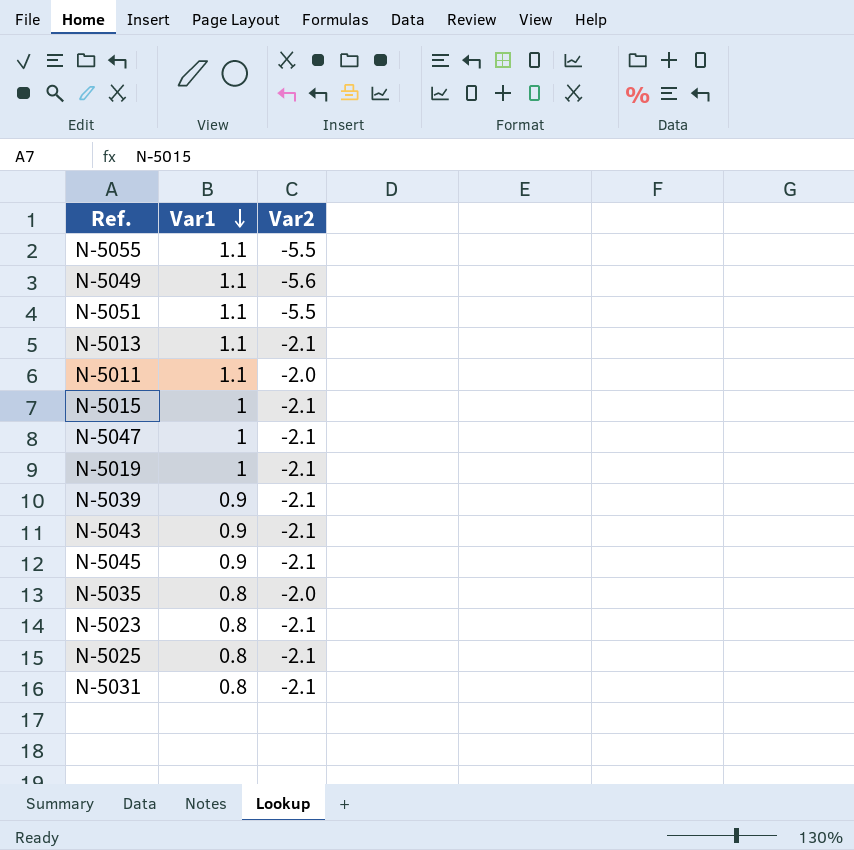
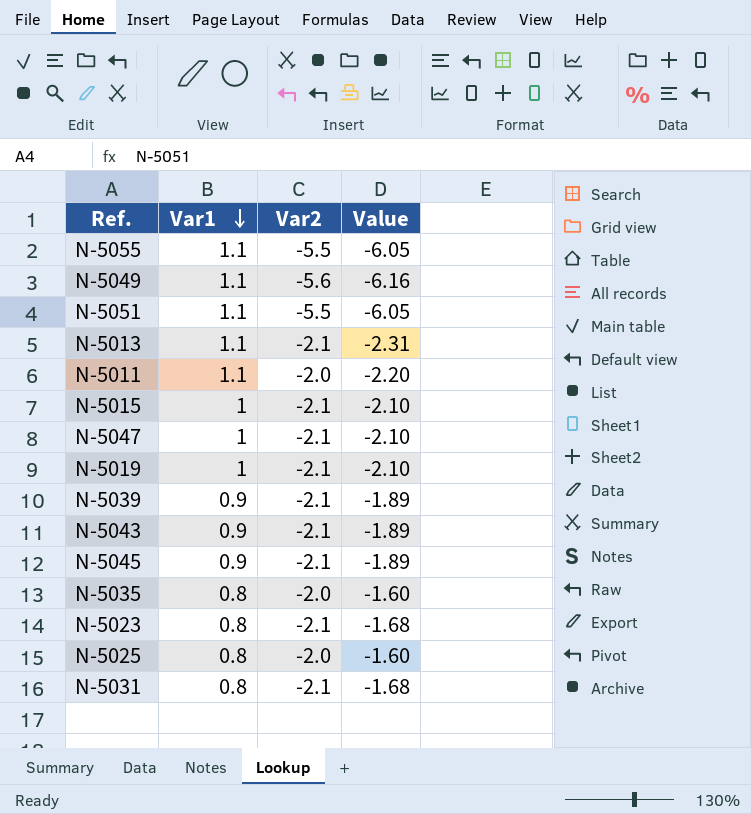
column Value | formula: none -> [Var1] * [Var2]
N-5025 | Var2: -2.1 -> -2.0

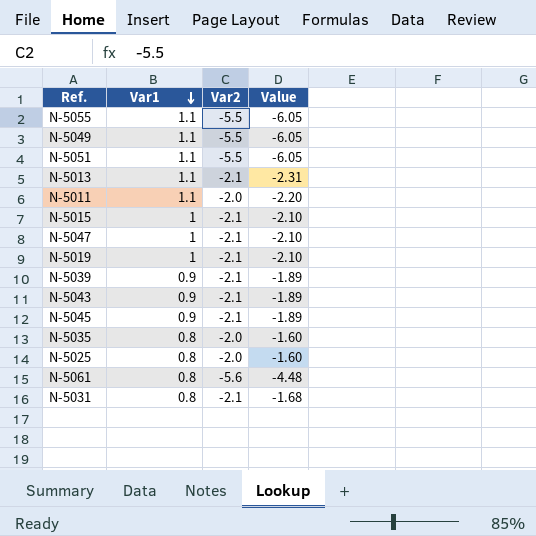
row N-5023: 0.8 | -2.1 | -1.68 -> none
N-5049 | Var2: -5.6 -> -5.5
N-5049 | Value: -6.16 -> -6.05
row N-5061: none -> 0.8 | -5.6 | -4.48

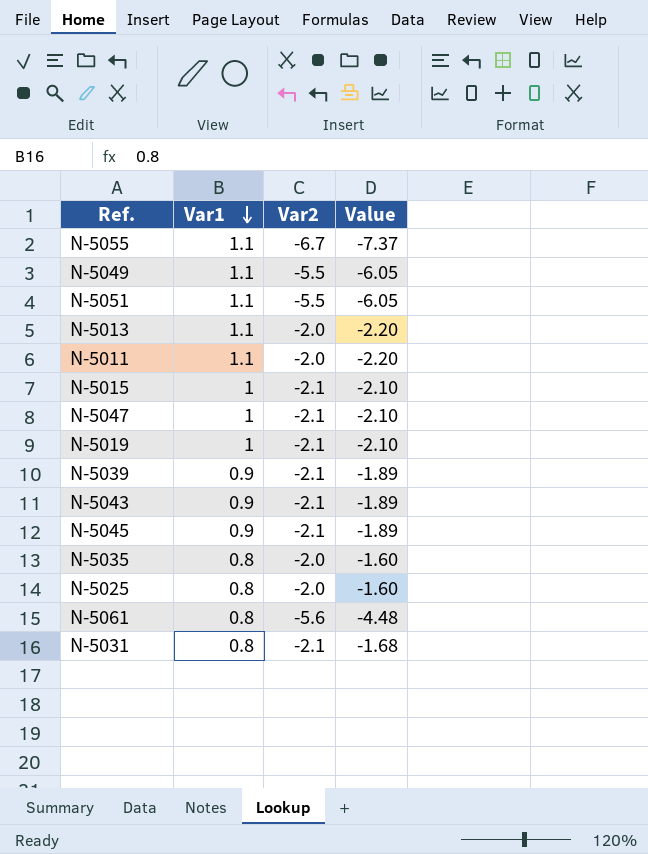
N-5055 | Var2: -5.5 -> -6.7
N-5055 | Value: -6.05 -> -7.37
N-5013 | Var2: -2.1 -> -2.0
N-5013 | Value: -2.31 -> -2.20

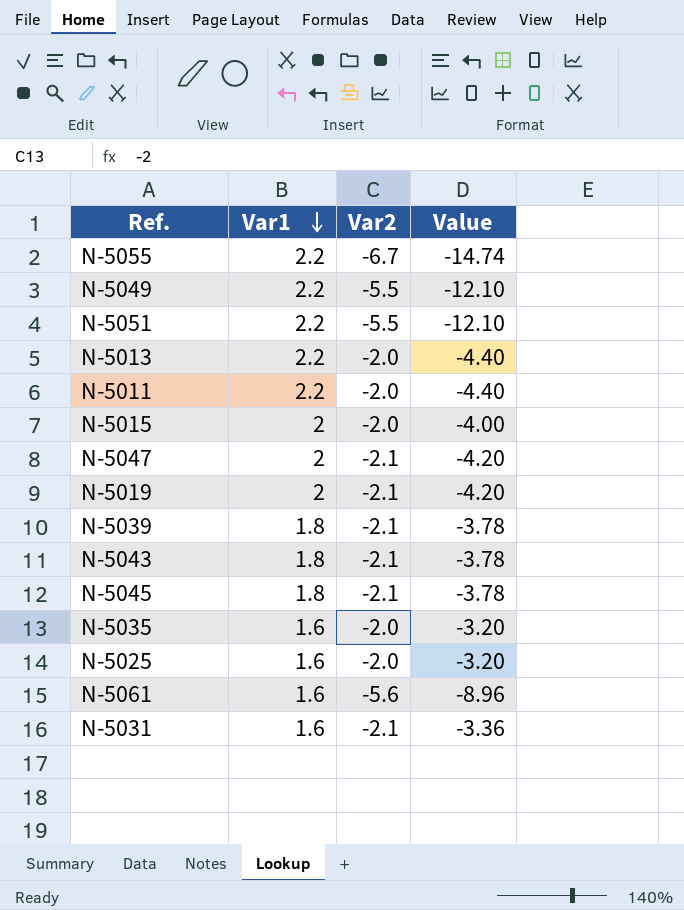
N-5055 | Var1: 1.1 -> 2.2
N-5055 | Value: -7.37 -> -14.74
N-5049 | Var1: 1.1 -> 2.2
N-5049 | Value: -6.05 -> -12.10
N-5051 | Var1: 1.1 -> 2.2
N-5051 | Value: -6.05 -> -12.10
N-5013 | Var1: 1.1 -> 2.2
N-5013 | Value: -2.20 -> -4.40
N-5011 | Var1: 1.1 -> 2.2
N-5011 | Value: -2.20 -> -4.40
N-5015 | Var1: 1 -> 2
N-5015 | Var2: -2.1 -> -2.0
N-5015 | Value: -2.10 -> -4.00
N-5047 | Var1: 1 -> 2
N-5047 | Value: -2.10 -> -4.20
N-5019 | Var1: 1 -> 2
N-5019 | Value: -2.10 -> -4.20
N-5039 | Var1: 0.9 -> 1.8
N-5039 | Value: -1.89 -> -3.78
N-5043 | Var1: 0.9 -> 1.8
N-5043 | Value: -1.89 -> -3.78
N-5045 | Var1: 0.9 -> 1.8
N-5045 | Value: -1.89 -> -3.78
N-5035 | Var1: 0.8 -> 1.6
N-5035 | Value: -1.60 -> -3.20
N-5025 | Var1: 0.8 -> 1.6
N-5025 | Value: -1.60 -> -3.20
N-5061 | Var1: 0.8 -> 1.6
N-5061 | Value: -4.48 -> -8.96
N-5031 | Var1: 0.8 -> 1.6
N-5031 | Value: -1.68 -> -3.36

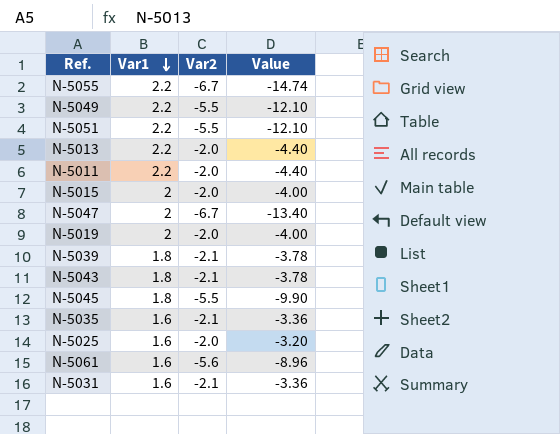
N-5047 | Var2: -2.1 -> -6.7
N-5047 | Value: -4.20 -> -13.40
N-5019 | Var2: -2.1 -> -2.0
N-5019 | Value: -4.20 -> -4.00
N-5045 | Var2: -2.1 -> -5.5
N-5045 | Value: -3.78 -> -9.90
N-5035 | Var2: -2.0 -> -2.1
N-5035 | Value: -3.20 -> -3.36

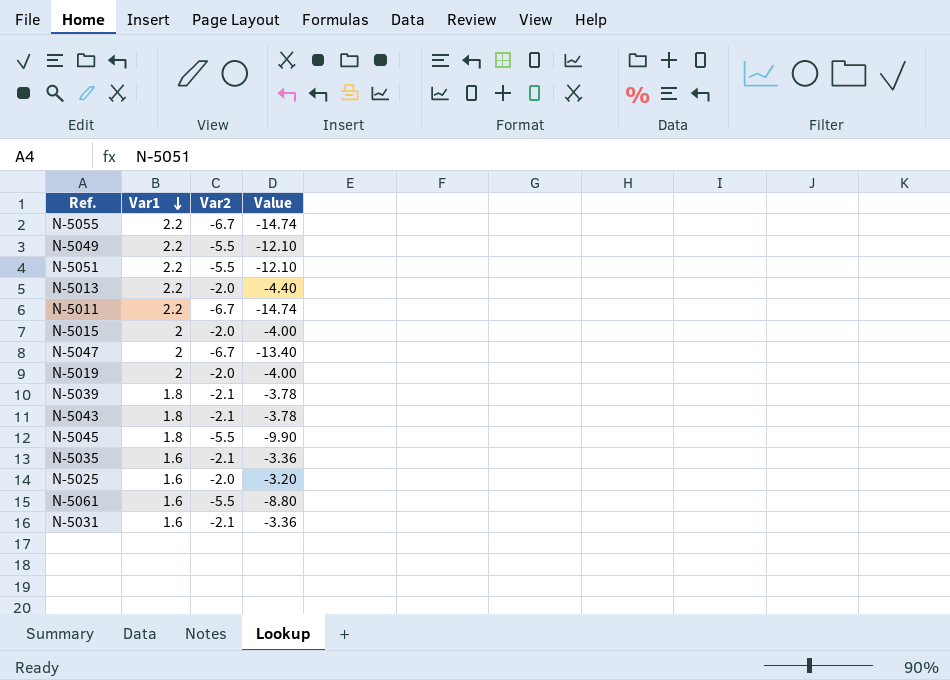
N-5011 | Var2: -2.0 -> -6.7
N-5011 | Value: -4.40 -> -14.74
N-5061 | Var2: -5.6 -> -5.5
N-5061 | Value: -8.96 -> -8.80

